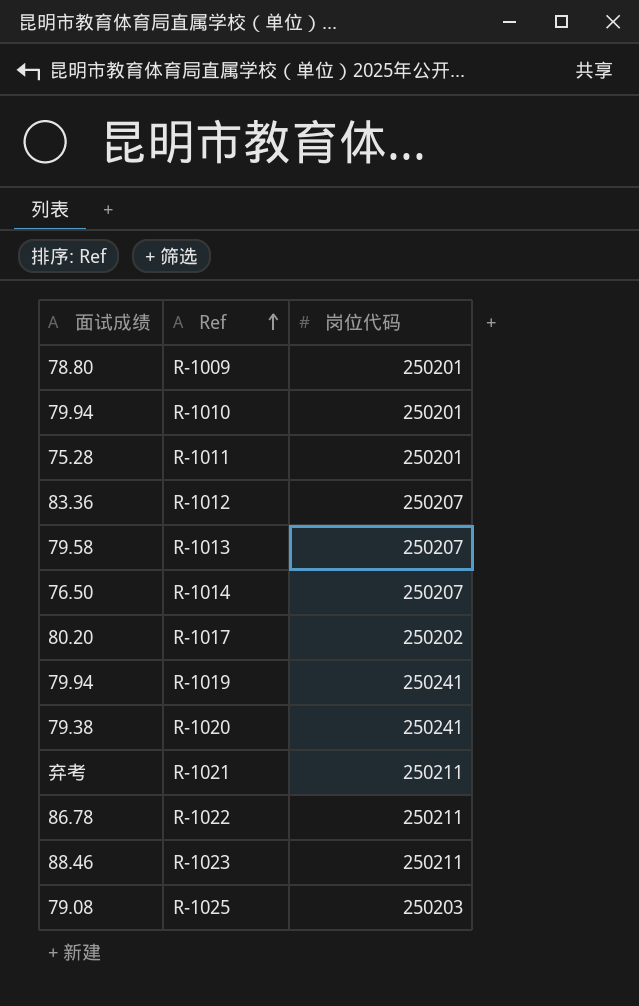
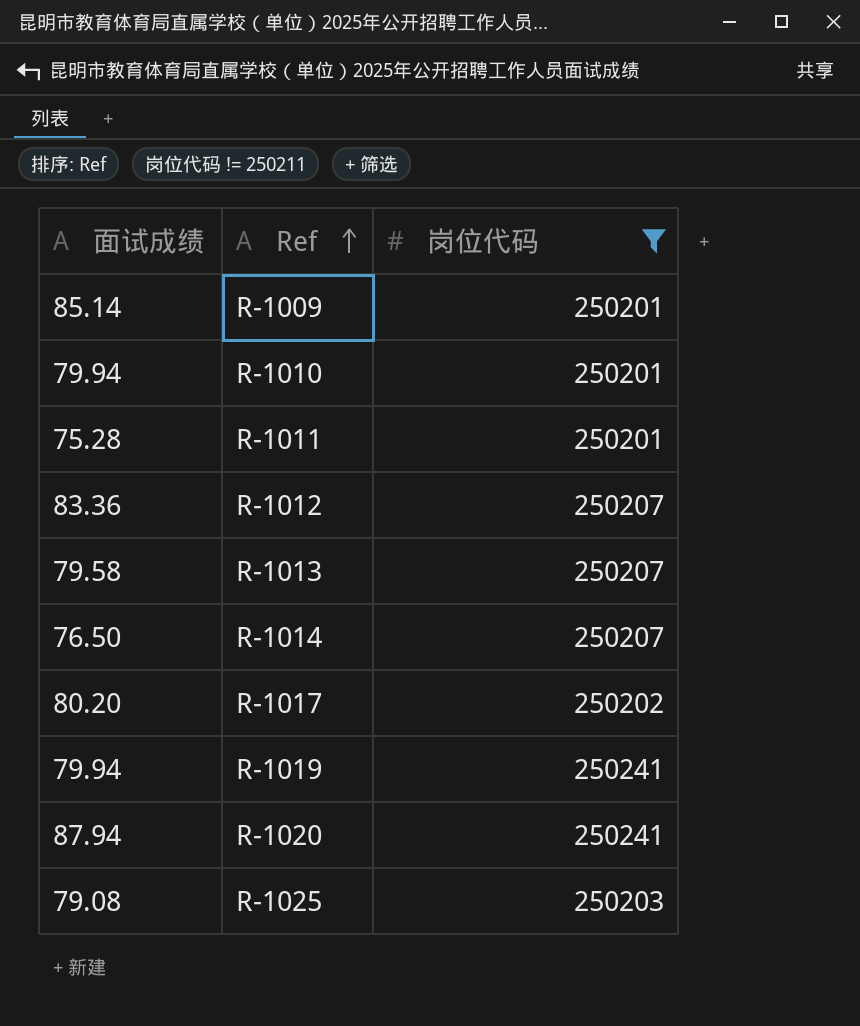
filter: none -> 岗位代码 != 250211
R-1009 | 面试成绩: 78.80 -> 85.14
R-1020 | 面试成绩: 79.38 -> 87.94

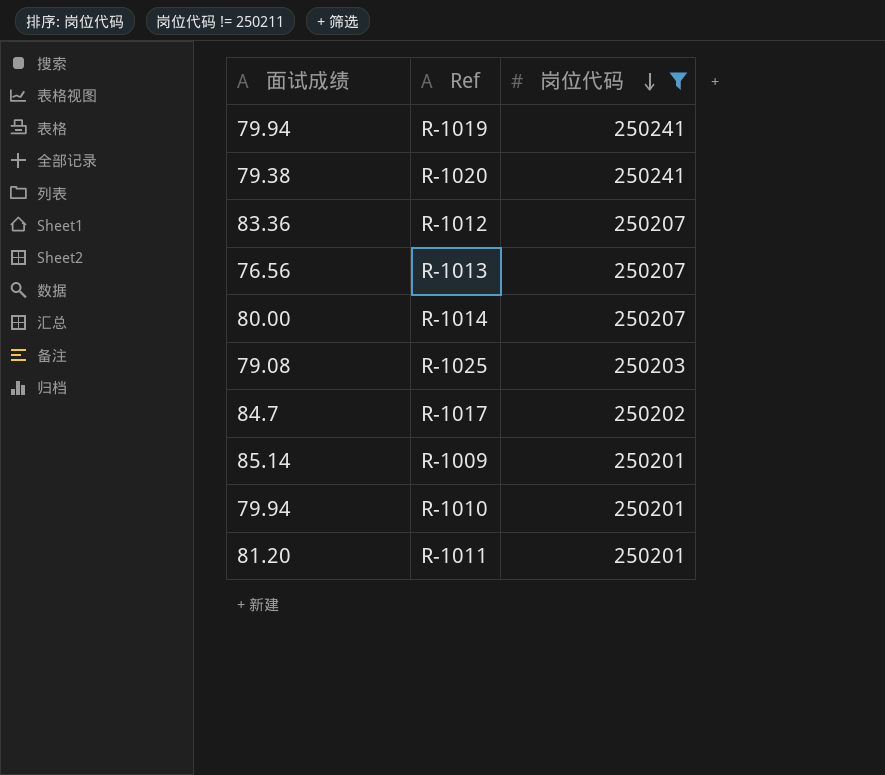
row order: Ref ascending -> 岗位代码 descending
R-1020 | 面试成绩: 87.94 -> 79.38
R-1013 | 面试成绩: 79.58 -> 76.56
R-1014 | 面试成绩: 76.50 -> 80.00
R-1017 | 面试成绩: 80.20 -> 84.7
R-1011 | 面试成绩: 75.28 -> 81.20

